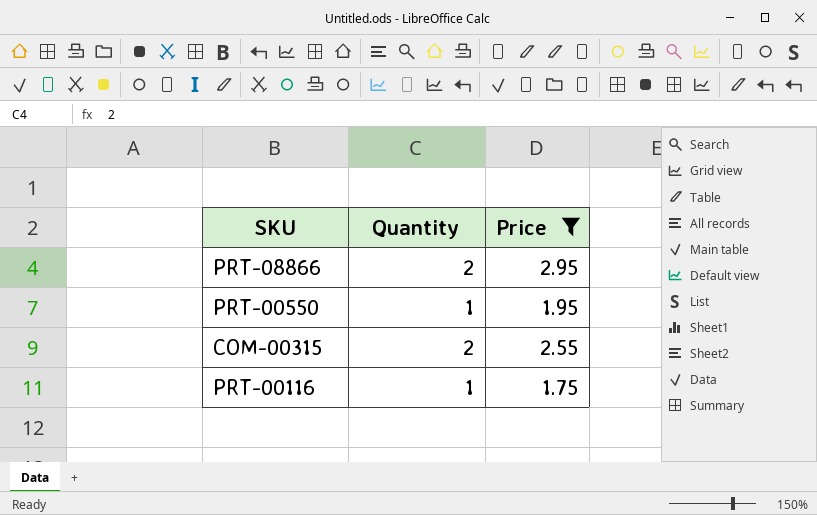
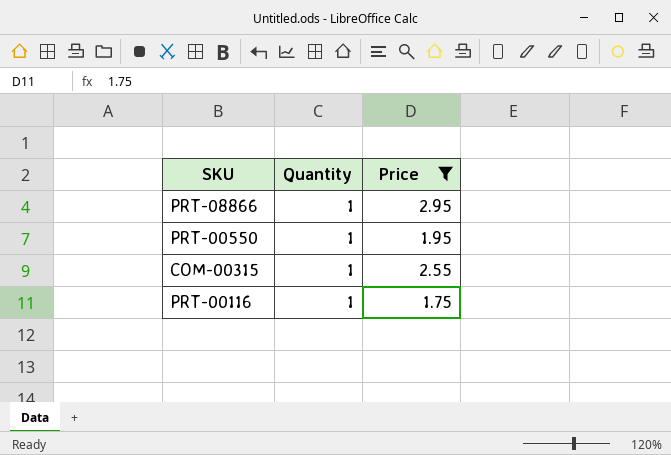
PRT-08866 | Quantity: 2 -> 1
COM-00315 | Quantity: 2 -> 1

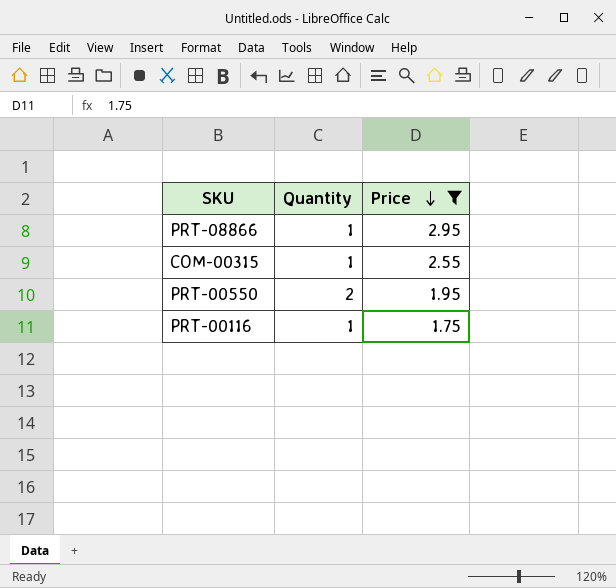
row order: none -> Price descending
PRT-00550 | Quantity: 1 -> 2

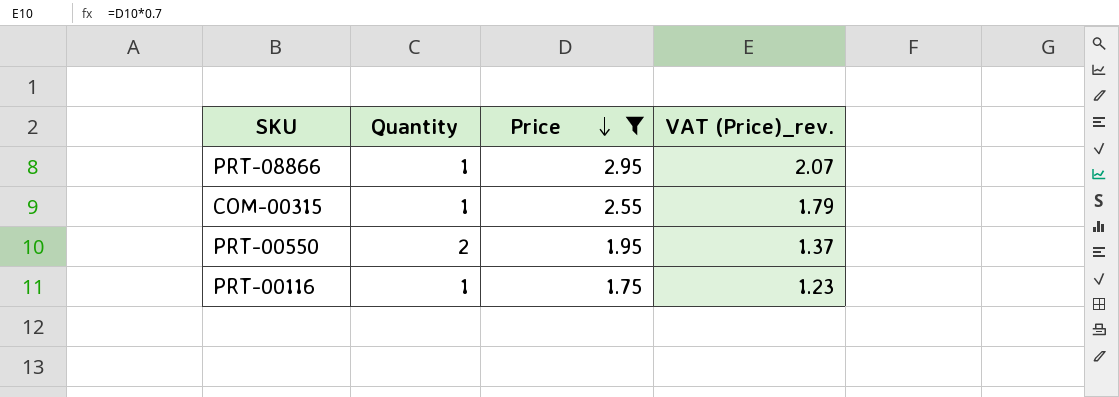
column VAT (Price)_rev. | formula: none -> [Price] * 0.7

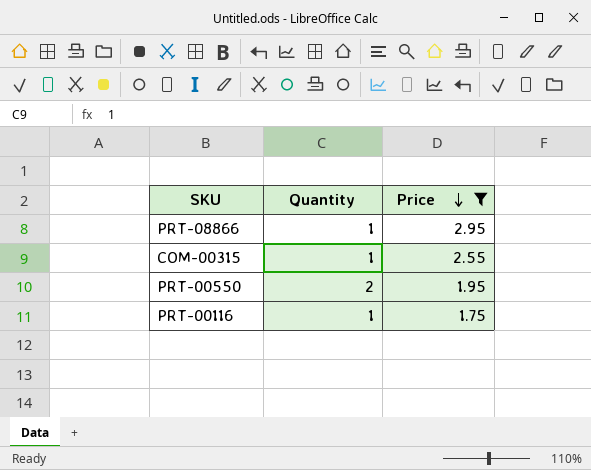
column VAT (Price)_rev. | formula: [Price] * 0.7 -> none

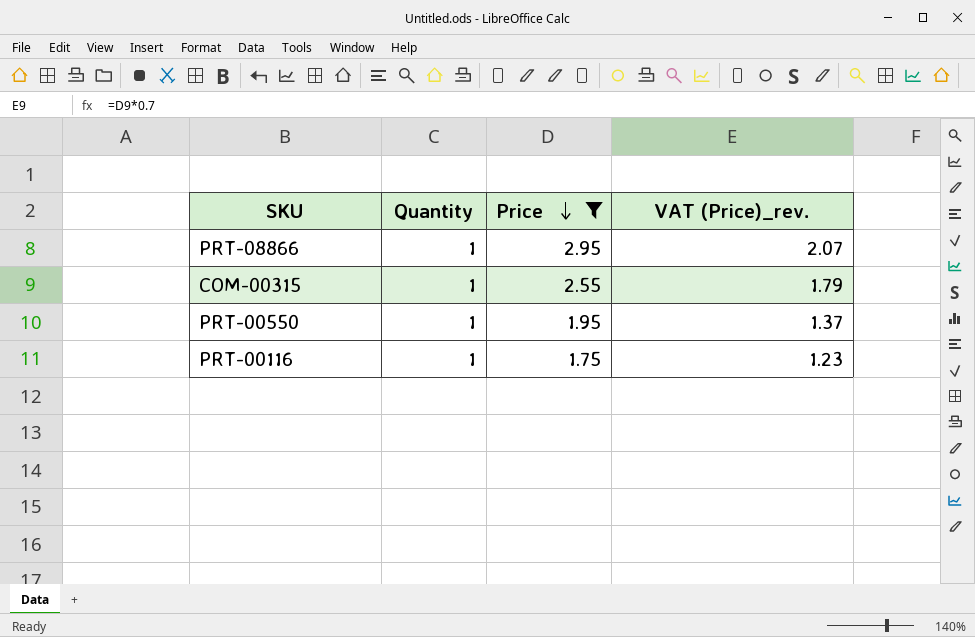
column VAT (Price)_rev. | formula: none -> [Price] * 0.7
PRT-00550 | Quantity: 2 -> 1

